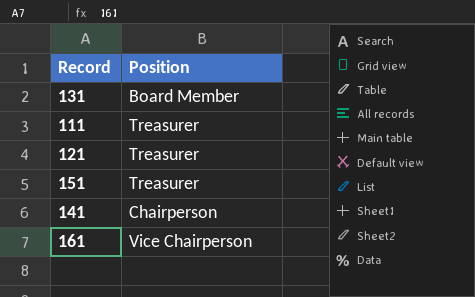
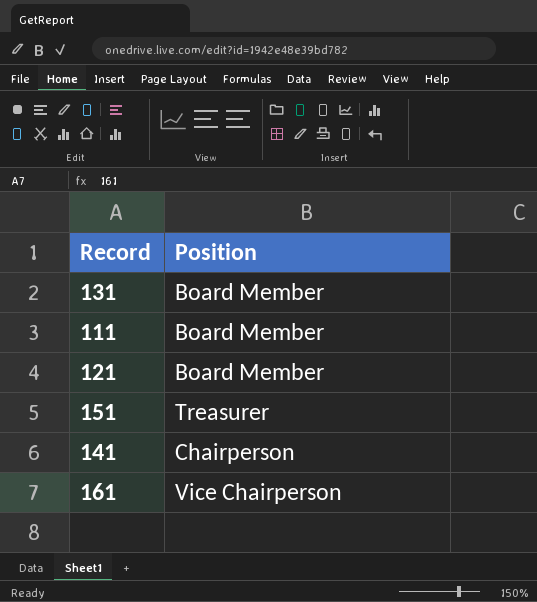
111 | Position: Treasurer -> Board Member
121 | Position: Treasurer -> Board Member

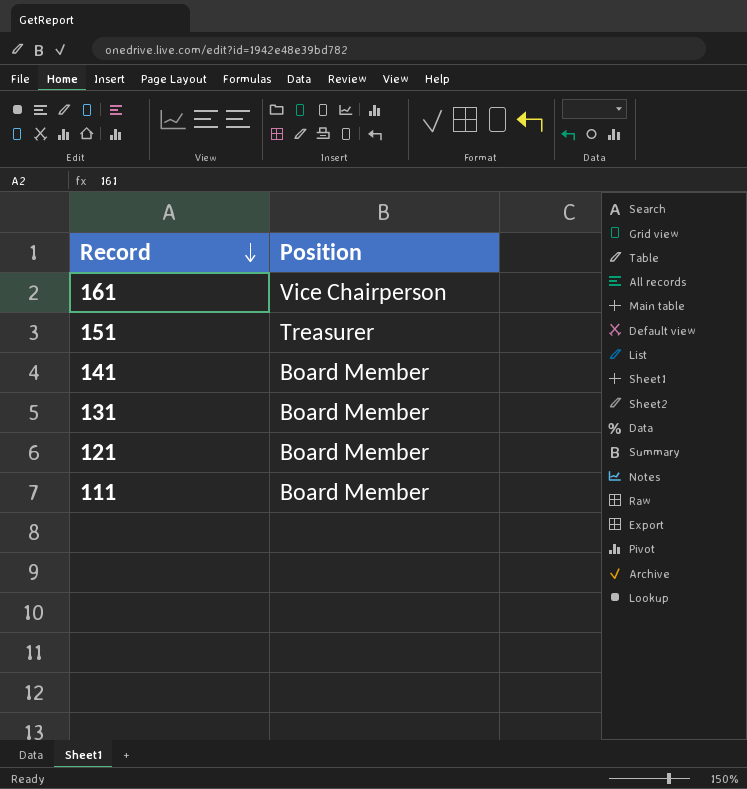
row order: none -> Record descending
141 | Position: Chairperson -> Board Member

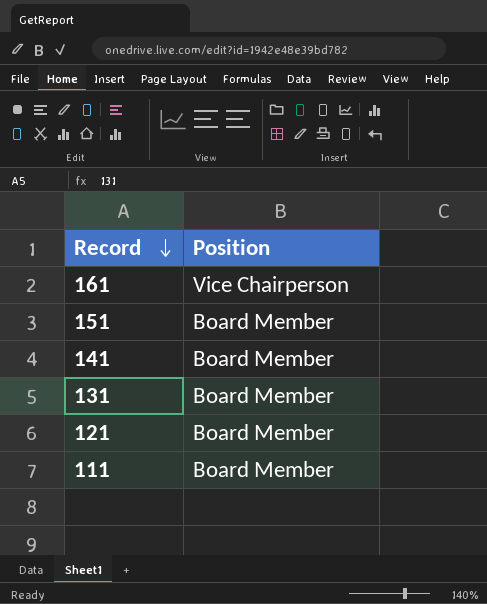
151 | Position: Treasurer -> Board Member

